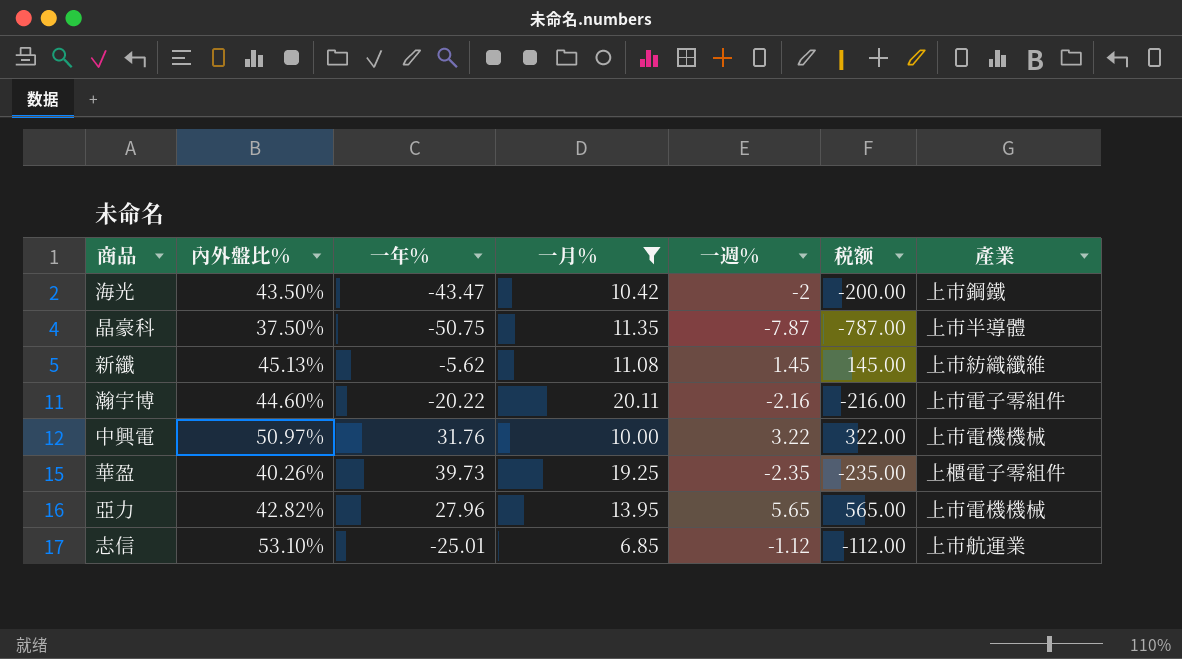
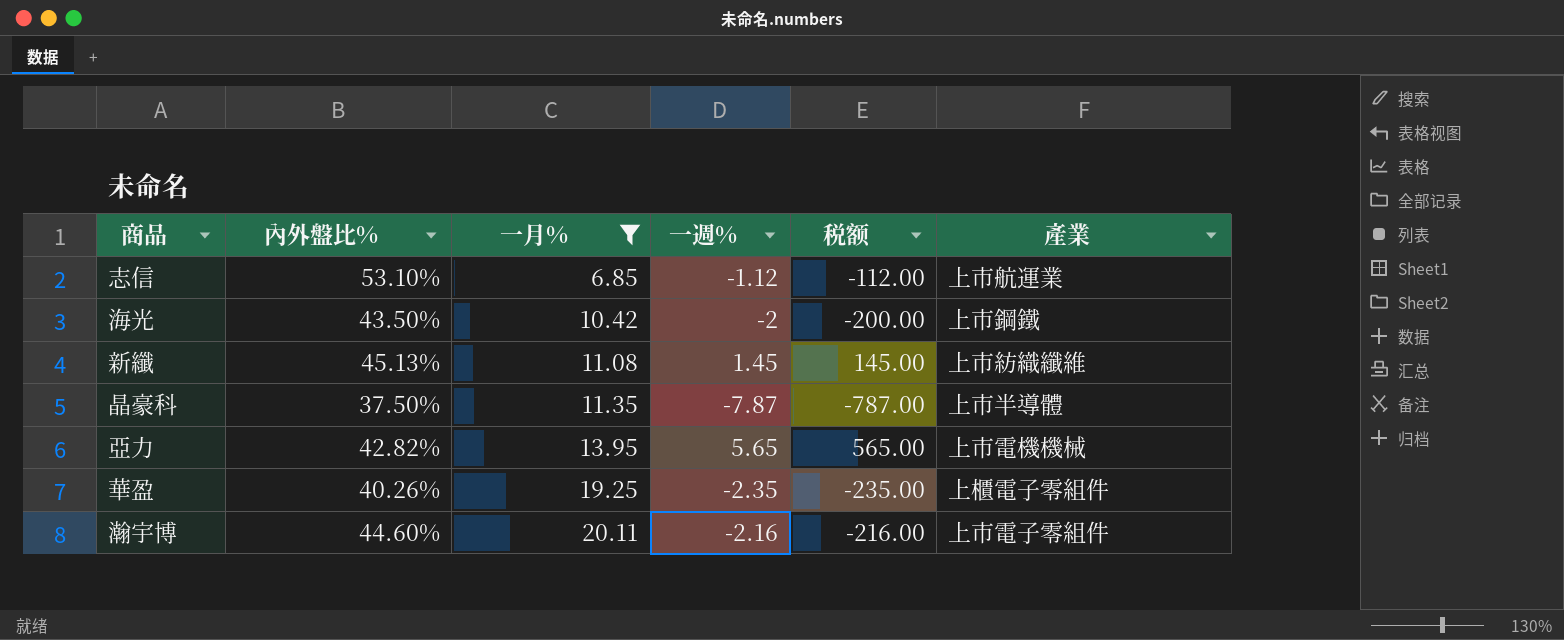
row order: none -> 一月% ascending
column 一年% | position: 3 -> none
row 中興電: 50.97% | 31.76 | 10.00 | 3.22 | 322.00 | 上市電機機械 -> none

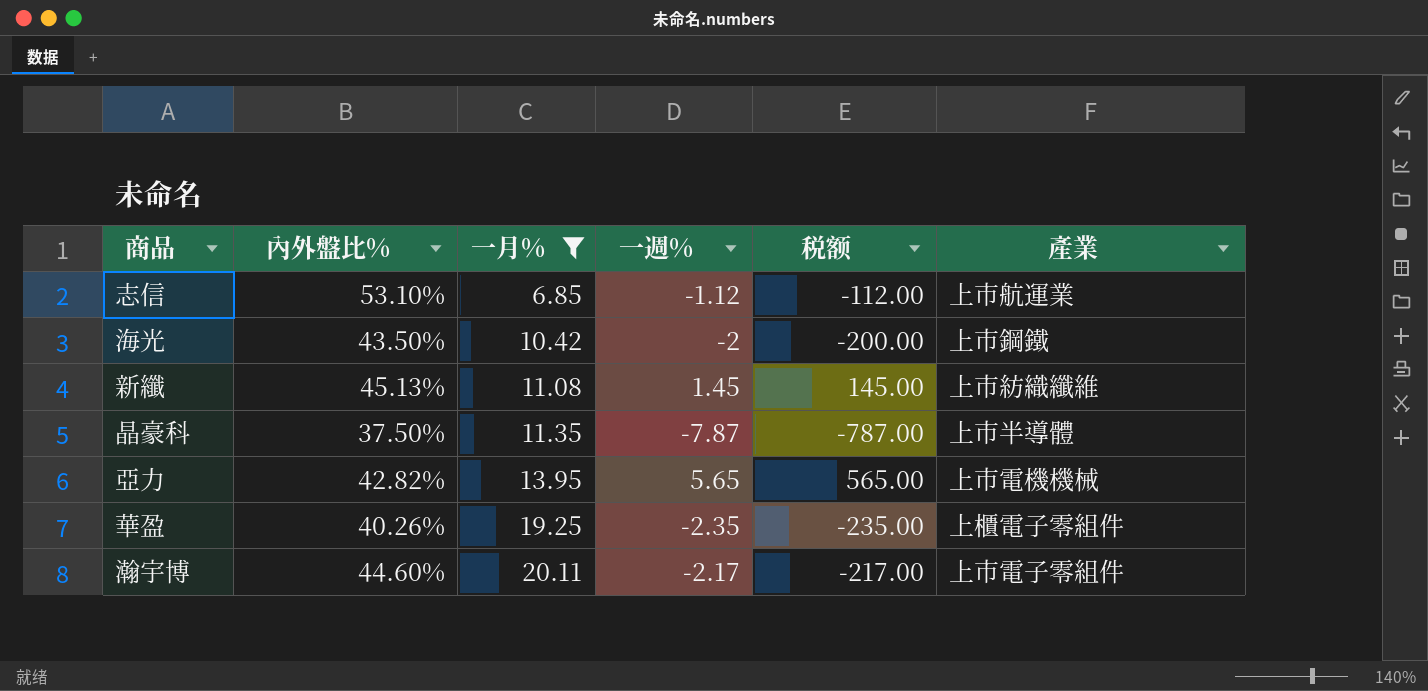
瀚宇博 | 一週%: -2.16 -> -2.17
瀚宇博 | 税额: -216.00 -> -217.00

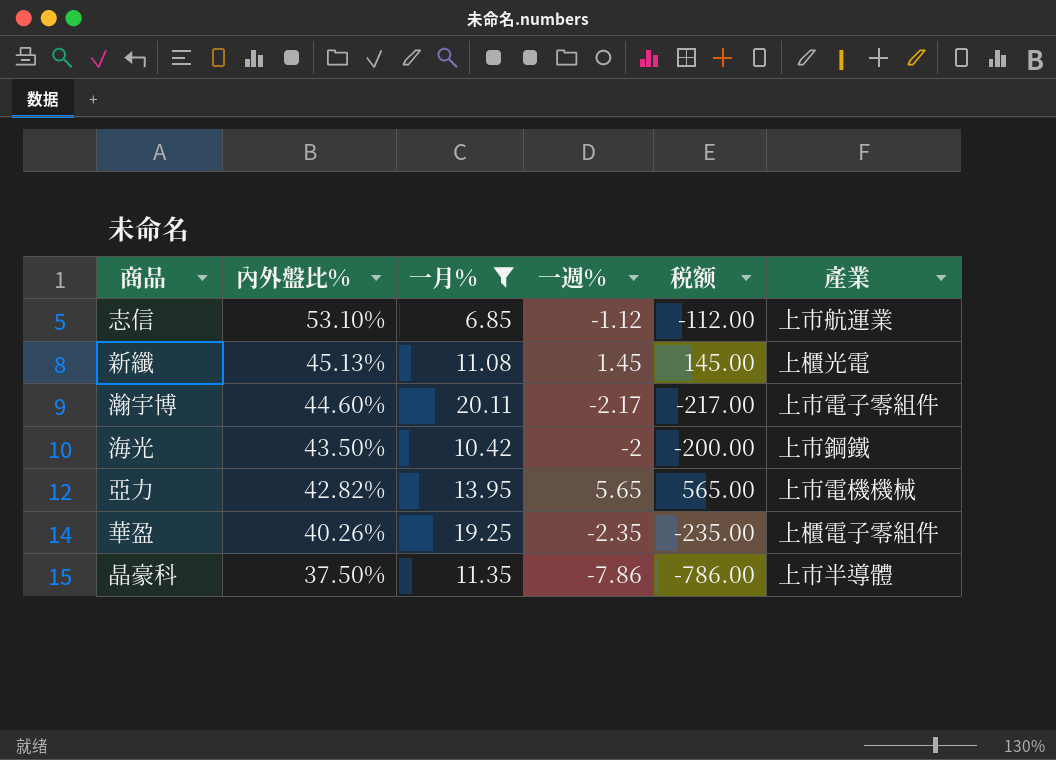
row order: 一月% ascending -> 內外盤比% descending
新纖 | 產業: 上市紡織纖維 -> 上櫃光電
晶豪科 | 一週%: -7.87 -> -7.86
晶豪科 | 税额: -787.00 -> -786.00

